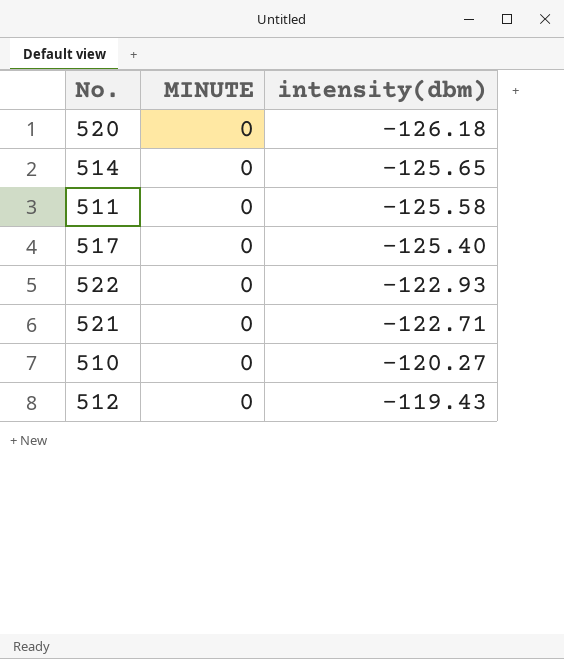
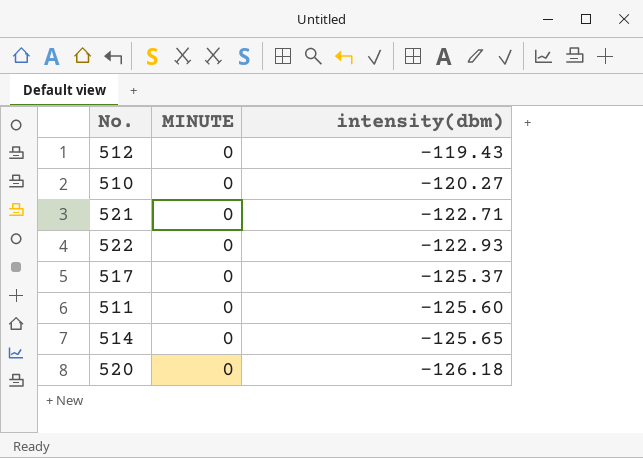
row order: intensity(dbm) ascending -> intensity(dbm) descending
517 | intensity(dbm): -125.40 -> -125.37
511 | intensity(dbm): -125.58 -> -125.60

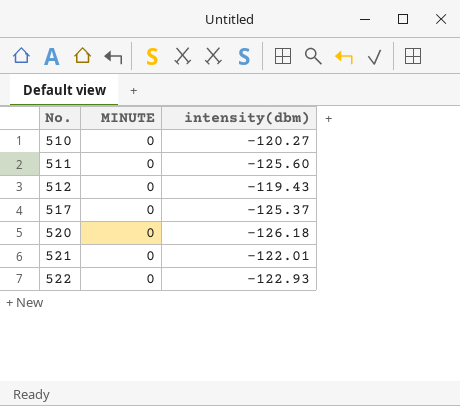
row order: intensity(dbm) descending -> No. ascending
row 514: 0 | -125.65 -> none
521 | intensity(dbm): -122.71 -> -122.01

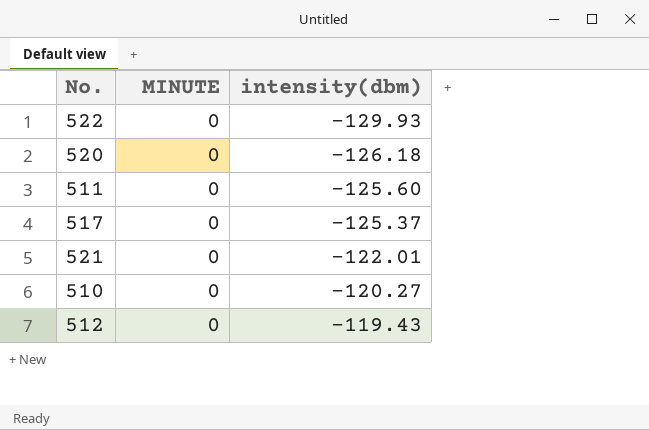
row order: No. ascending -> intensity(dbm) ascending
522 | intensity(dbm): -122.93 -> -129.93

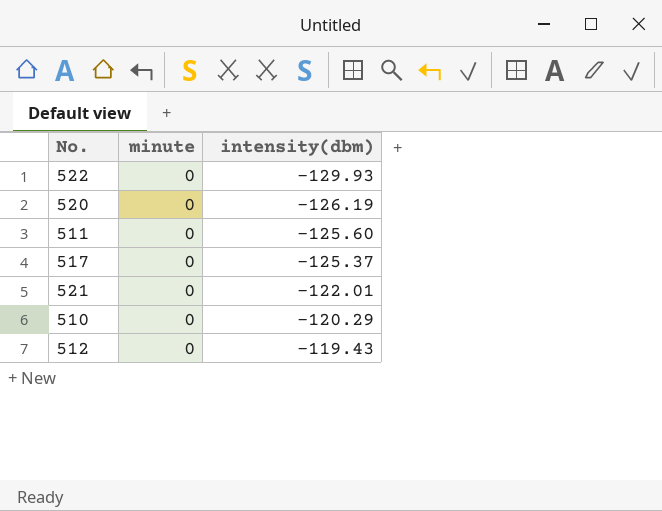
column name: MINUTE -> minute
520 | intensity(dbm): -126.18 -> -126.19
510 | intensity(dbm): -120.27 -> -120.29

